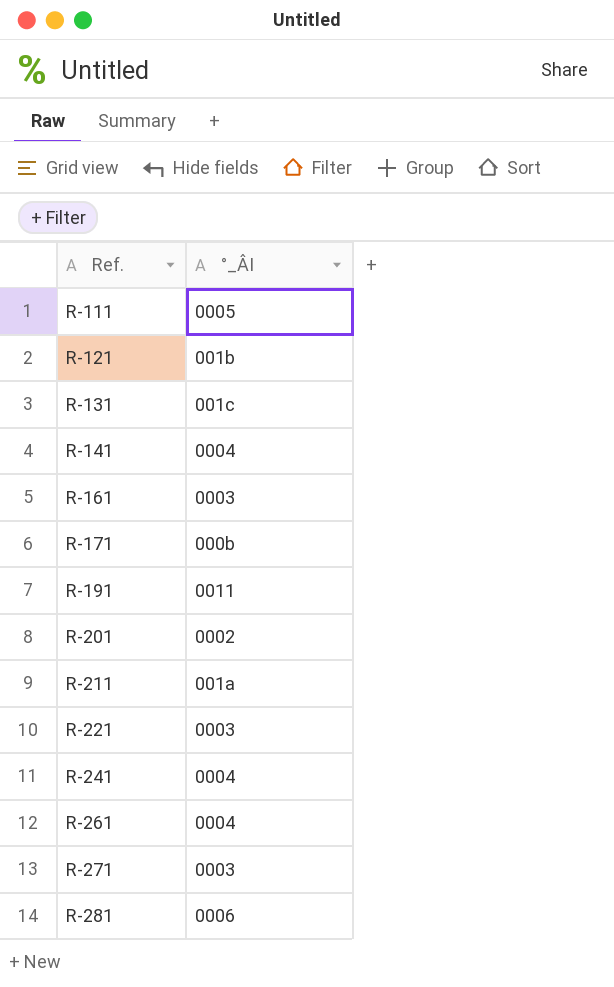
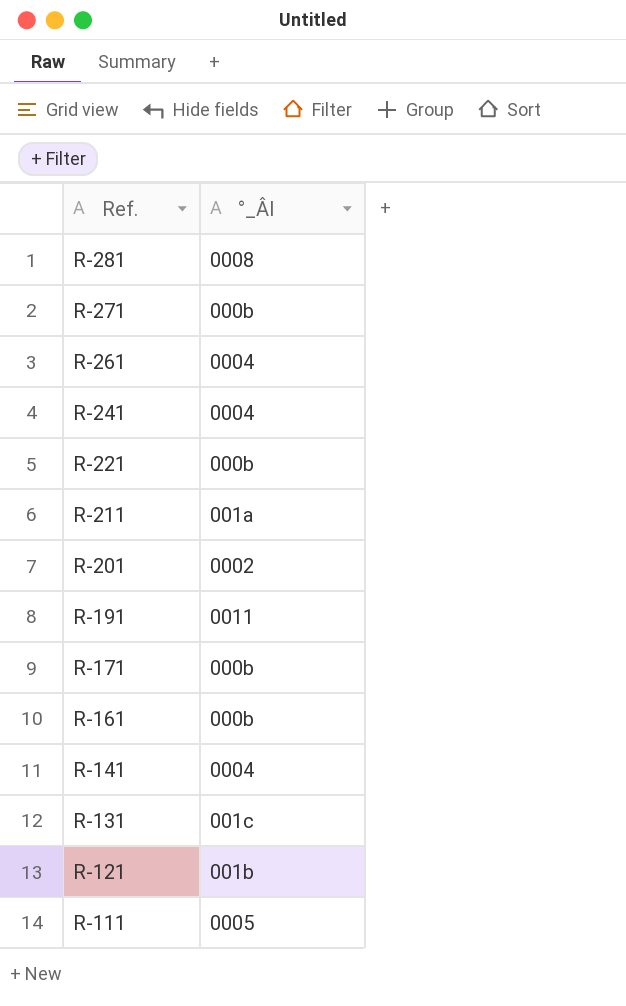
row order: Ref. ascending -> Ref. descending
R-281 | °_ÂI: 0006 -> 0008
R-271 | °_ÂI: 0003 -> 000b
R-221 | °_ÂI: 0003 -> 000b
R-161 | °_ÂI: 0003 -> 000b

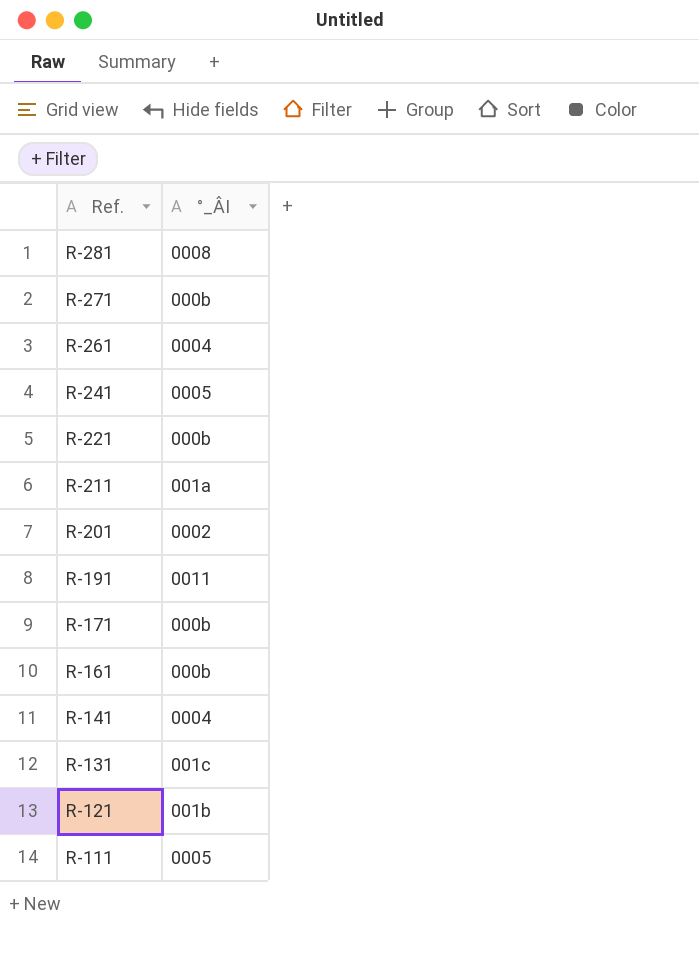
R-241 | °_ÂI: 0004 -> 0005

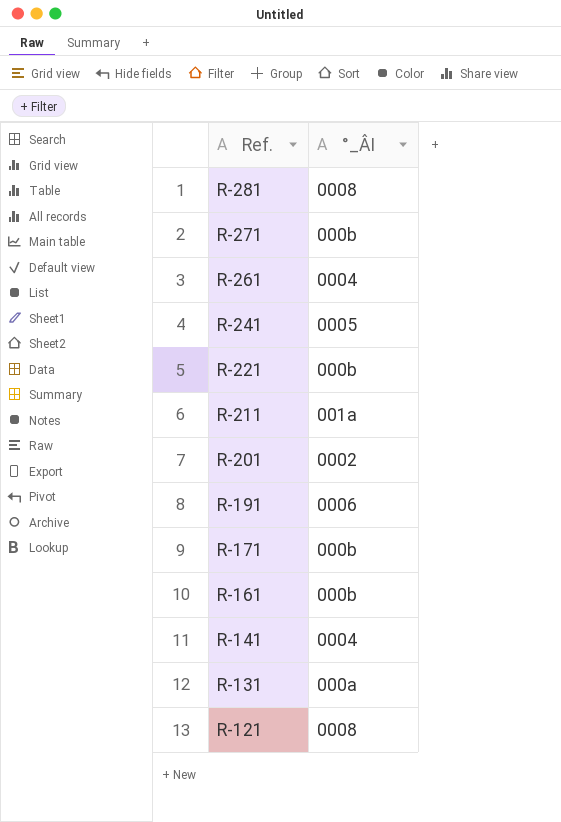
row R-111: 0005 -> none
R-191 | °_ÂI: 0011 -> 0006
R-131 | °_ÂI: 001c -> 000a
R-121 | °_ÂI: 001b -> 0008

